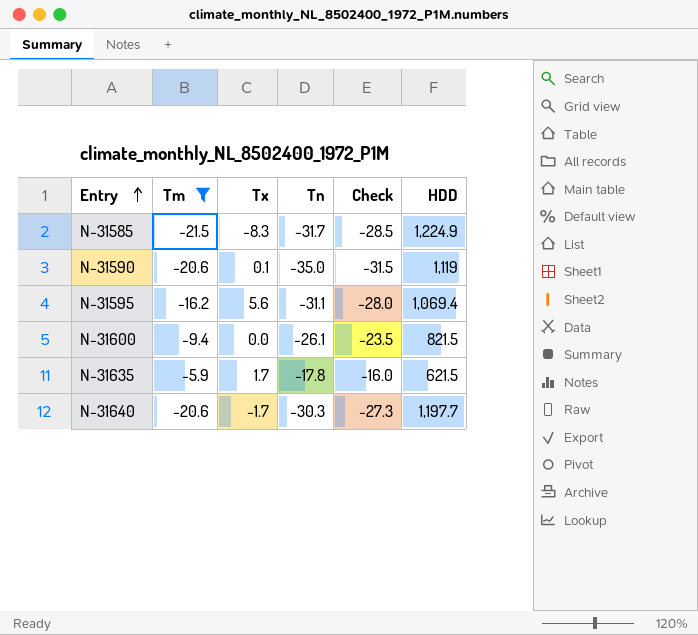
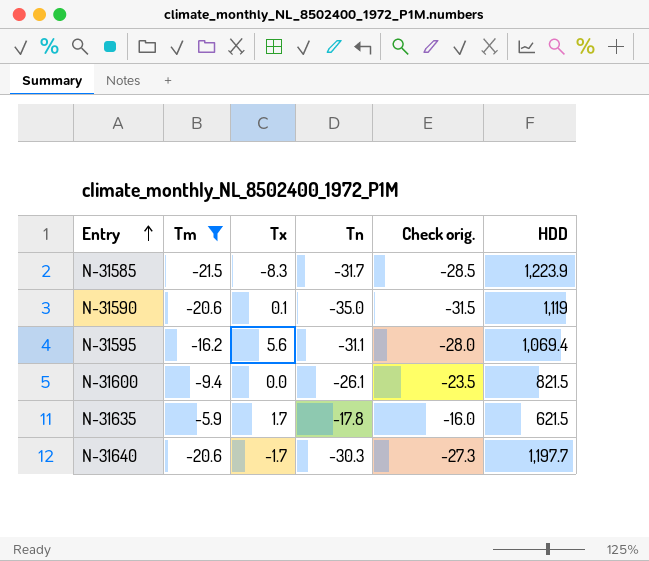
column name: Check -> Check orig.
N-31585 | HDD: 1,224.9 -> 1,223.9

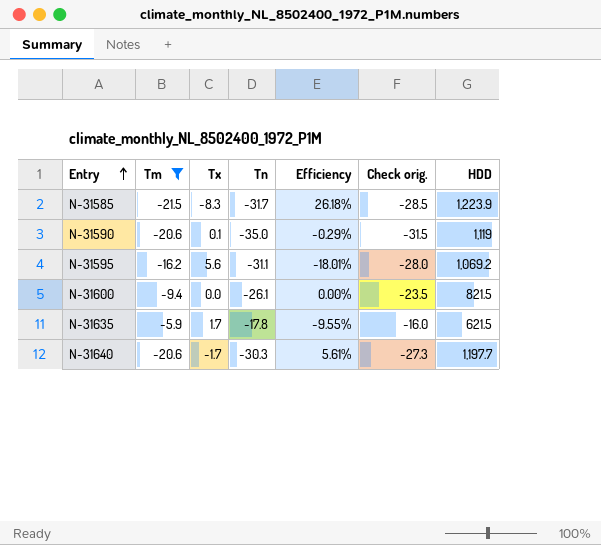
column Efficiency | formula: none -> [Tx] / [Tn]
N-31595 | HDD: 1,069.4 -> 1,069.2

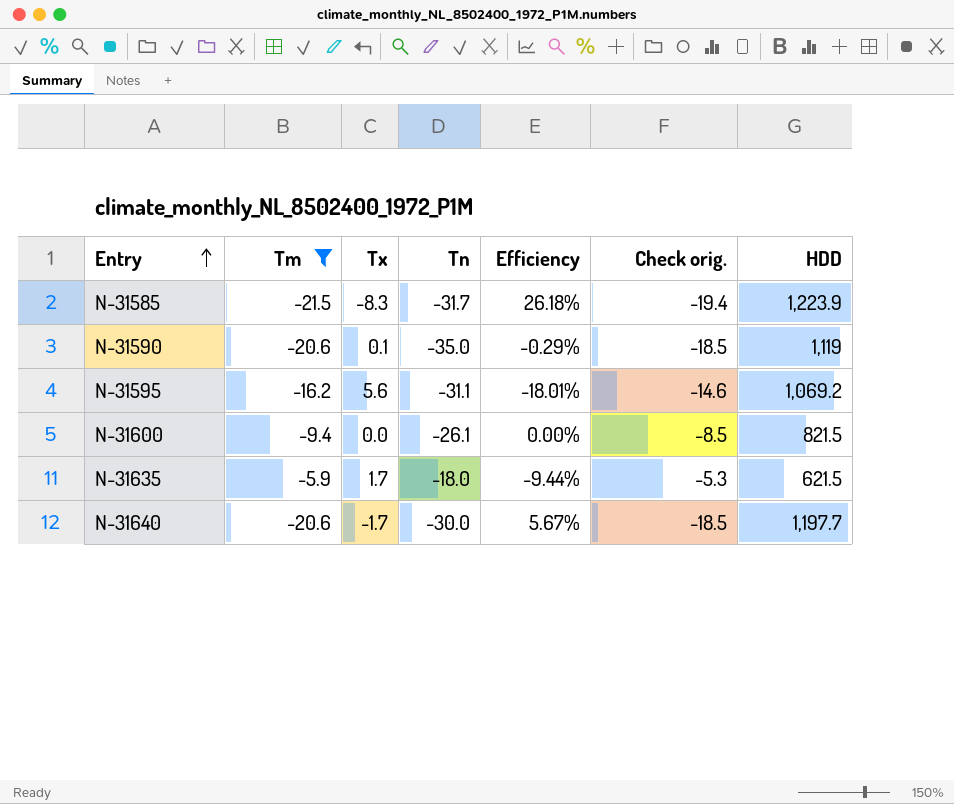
column Check orig. | formula: [Tn] * 0.9 -> [Tm] * 0.9
N-31635 | Tn: -17.8 -> -18.0
N-31635 | Efficiency: -9.55% -> -9.44%
N-31640 | Tn: -30.3 -> -30.0
N-31640 | Efficiency: 5.61% -> 5.67%

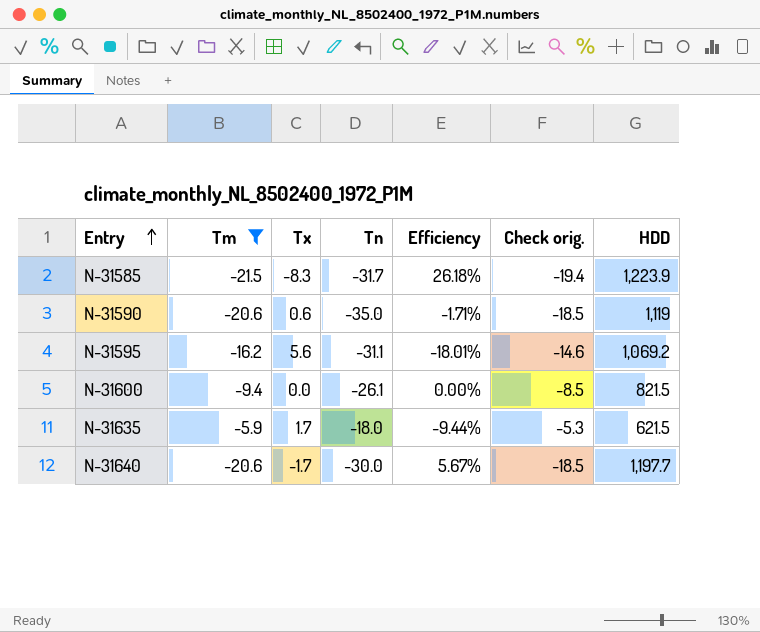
N-31590 | Tx: 0.1 -> 0.6
N-31590 | Efficiency: -0.29% -> -1.71%

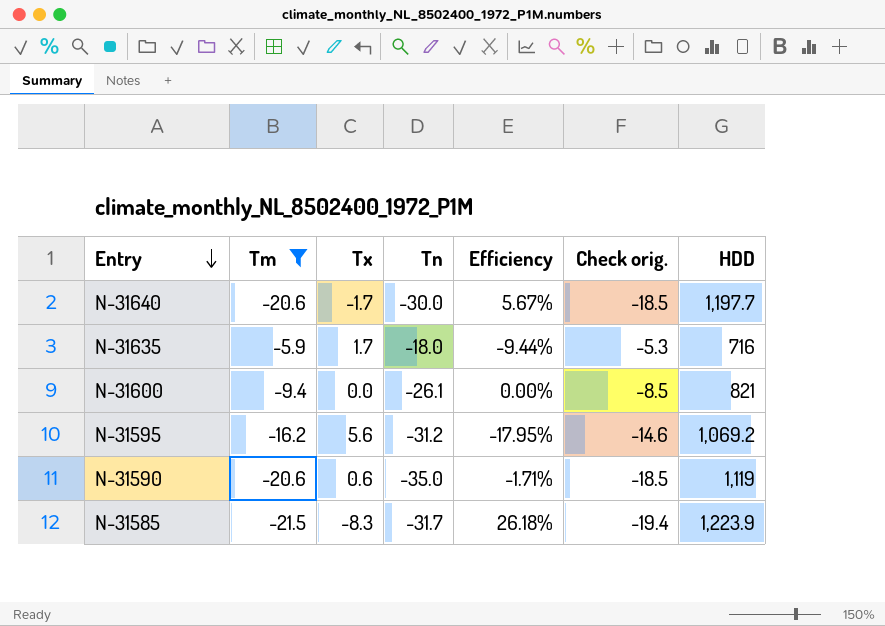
row order: Entry ascending -> Entry descending
N-31635 | HDD: 621.5 -> 716
N-31600 | HDD: 821.5 -> 821
N-31595 | Tn: -31.1 -> -31.2
N-31595 | Efficiency: -18.01% -> -17.95%

